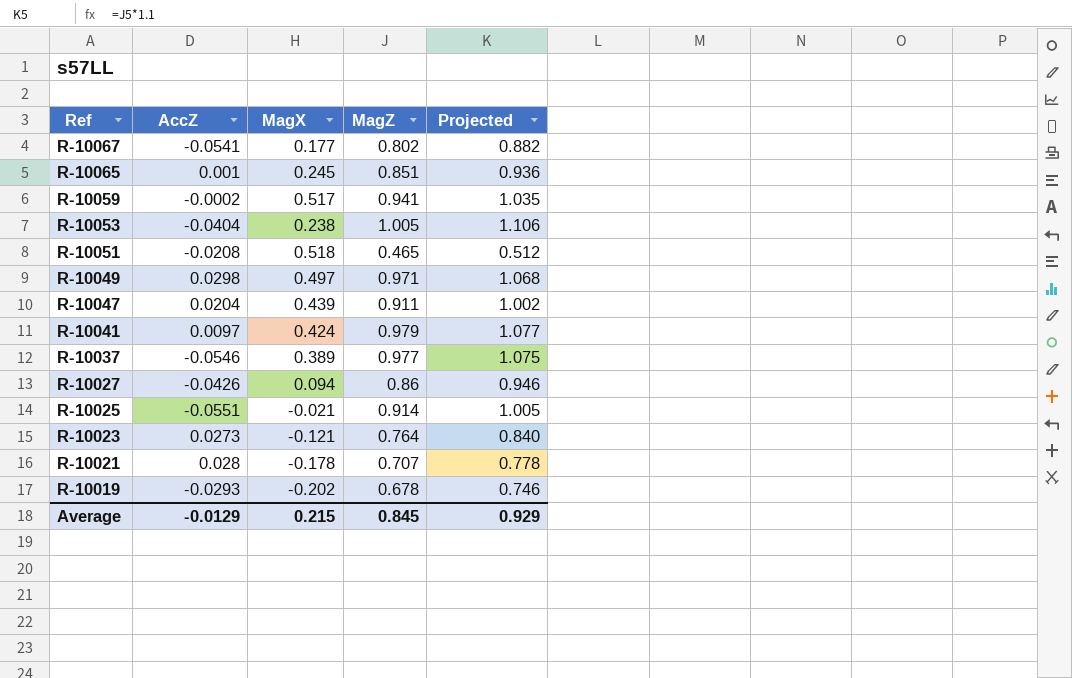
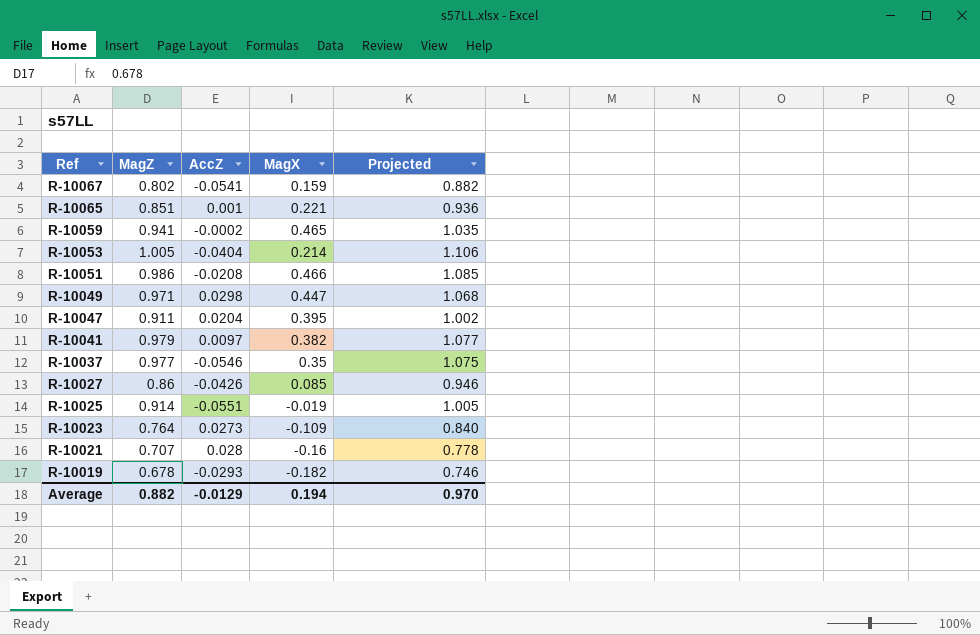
column MagZ | position: 4 -> 2
R-10067 | MagX: 0.177 -> 0.159
R-10065 | MagX: 0.245 -> 0.221
R-10059 | MagX: 0.517 -> 0.465
R-10053 | MagX: 0.238 -> 0.214
R-10051 | MagZ: 0.465 -> 0.986
R-10051 | MagX: 0.518 -> 0.466
R-10051 | Projected: 0.512 -> 1.085
R-10049 | MagX: 0.497 -> 0.447
R-10047 | MagX: 0.439 -> 0.395
R-10041 | MagX: 0.424 -> 0.382
R-10037 | MagX: 0.389 -> 0.35
R-10027 | MagX: 0.094 -> 0.085
R-10025 | MagX: -0.021 -> -0.019
R-10023 | MagX: -0.121 -> -0.109
R-10021 | MagX: -0.178 -> -0.16
R-10019 | MagX: -0.202 -> -0.182
Average | MagZ: 0.845 -> 0.882
Average | MagX: 0.215 -> 0.194
Average | Projected: 0.929 -> 0.970

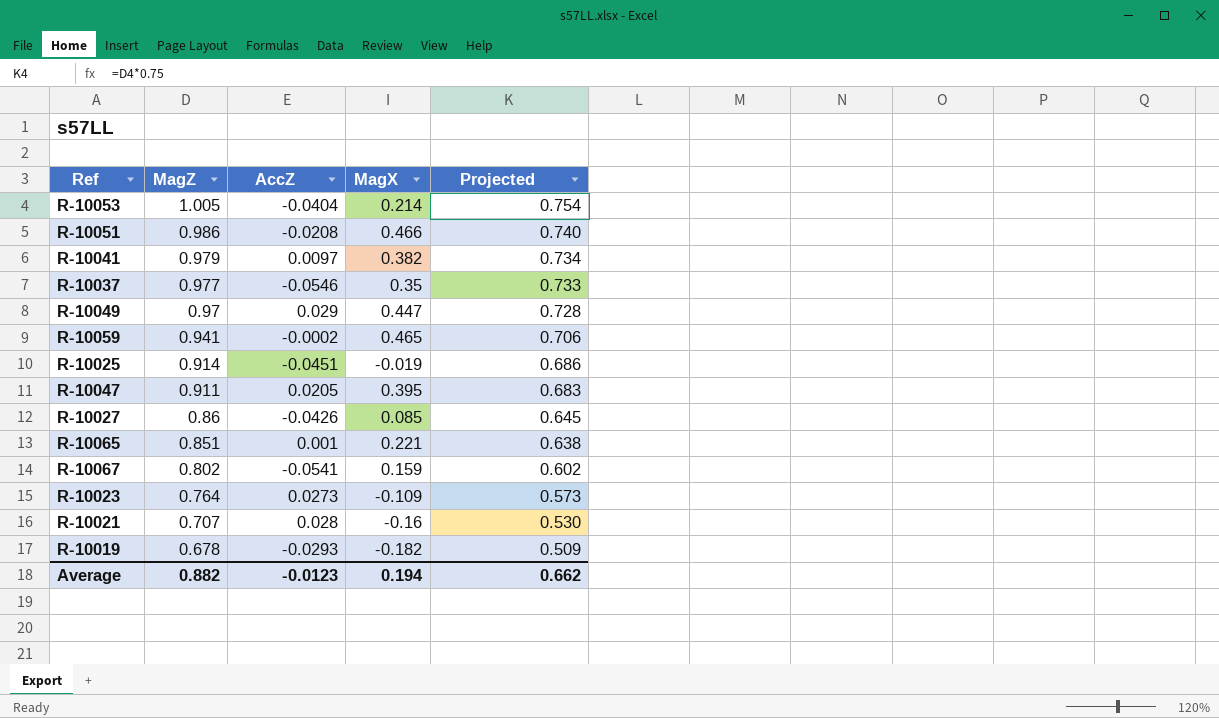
row order: Ref descending -> MagZ descending
column Projected | formula: [MagZ] * 1.1 -> [MagZ] * 0.75
R-10049 | MagZ: 0.971 -> 0.97
R-10049 | AccZ: 0.0298 -> 0.029
R-10025 | AccZ: -0.0551 -> -0.0451
R-10047 | AccZ: 0.0204 -> 0.0205
Average | AccZ: -0.0129 -> -0.0123
Average | Projected: 0.970 -> 0.662

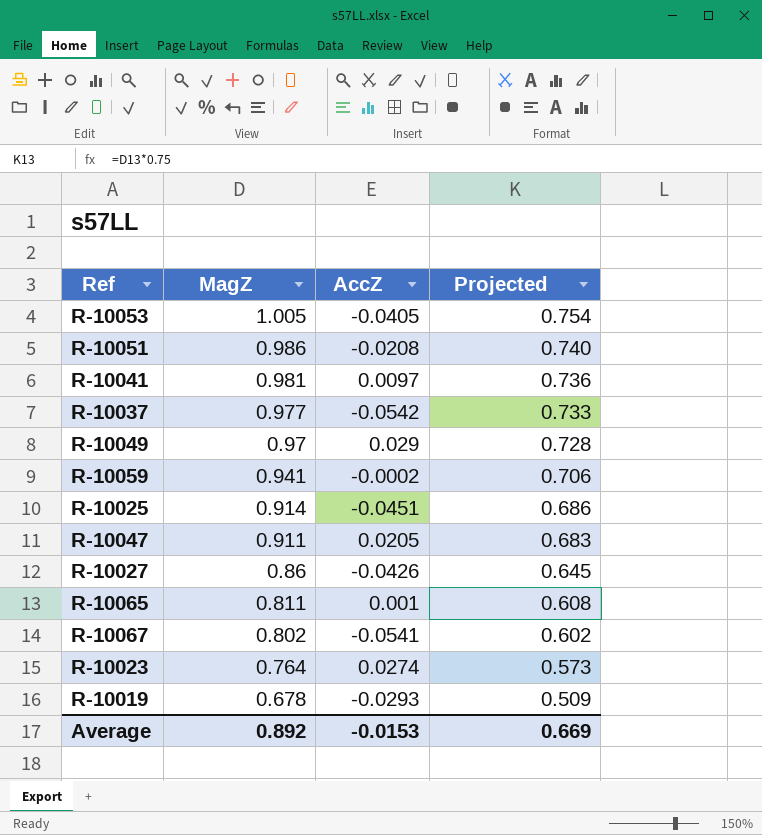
column MagX | position: 4 -> none
row R-10021: 0.707 | 0.028 | -0.16 | 0.530 -> none
R-10053 | AccZ: -0.0404 -> -0.0405
R-10041 | MagZ: 0.979 -> 0.981
R-10041 | Projected: 0.734 -> 0.736
R-10037 | AccZ: -0.0546 -> -0.0542
R-10065 | MagZ: 0.851 -> 0.811
R-10065 | Projected: 0.638 -> 0.608
R-10023 | AccZ: 0.0273 -> 0.0274
Average | MagZ: 0.882 -> 0.892
Average | AccZ: -0.0123 -> -0.0153
Average | Projected: 0.662 -> 0.669

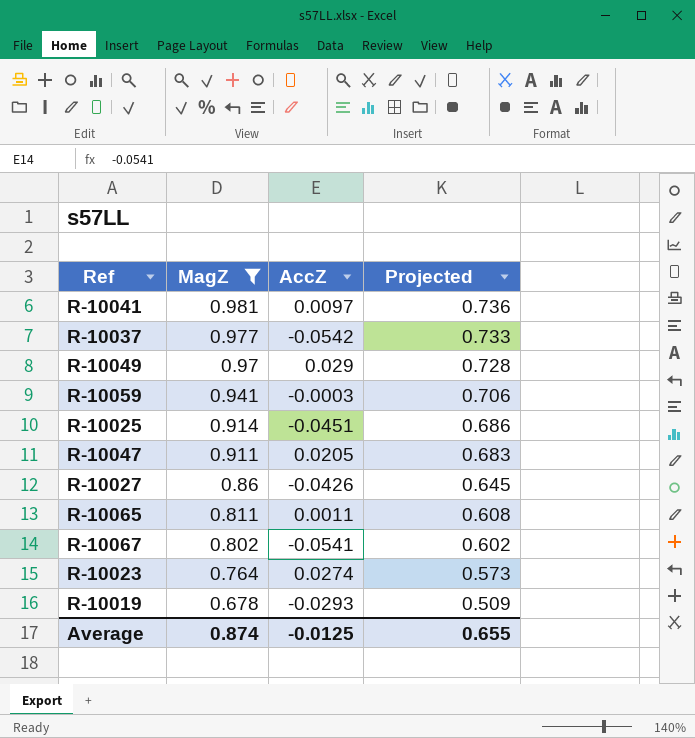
filter: none -> MagZ <= 0.981
R-10059 | AccZ: -0.0002 -> -0.0003
R-10065 | AccZ: 0.001 -> 0.0011
Average | MagZ: 0.892 -> 0.874
Average | AccZ: -0.0153 -> -0.0125
Average | Projected: 0.669 -> 0.655

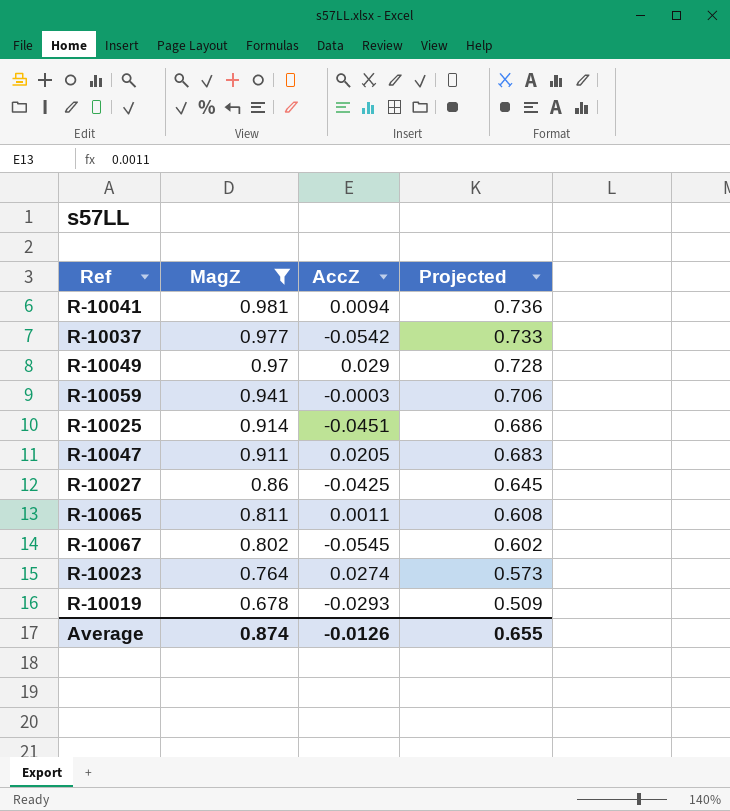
R-10041 | AccZ: 0.0097 -> 0.0094
R-10027 | AccZ: -0.0426 -> -0.0425
R-10067 | AccZ: -0.0541 -> -0.0545
Average | AccZ: -0.0125 -> -0.0126

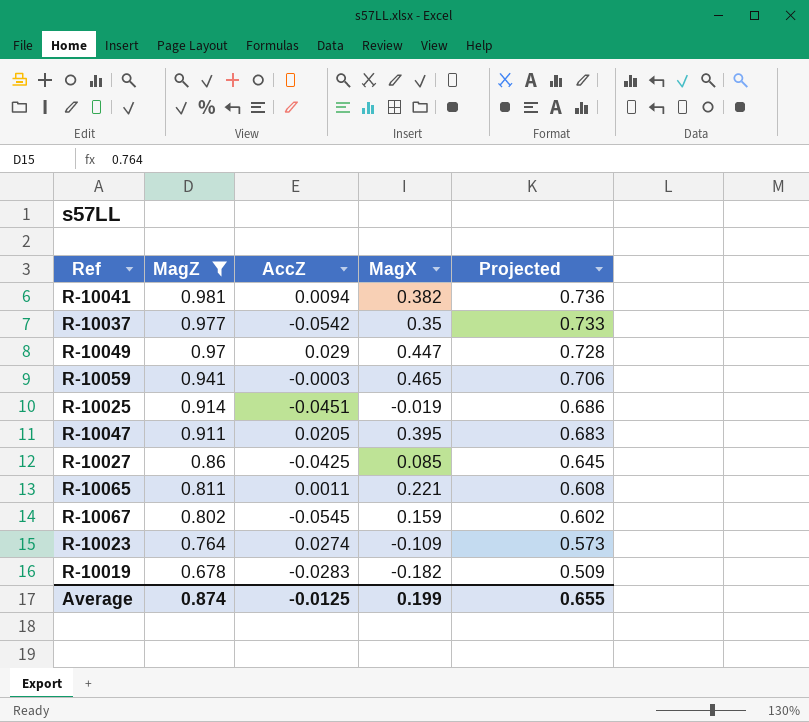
column MagX | position: none -> 4
R-10019 | AccZ: -0.0293 -> -0.0283
Average | AccZ: -0.0126 -> -0.0125

